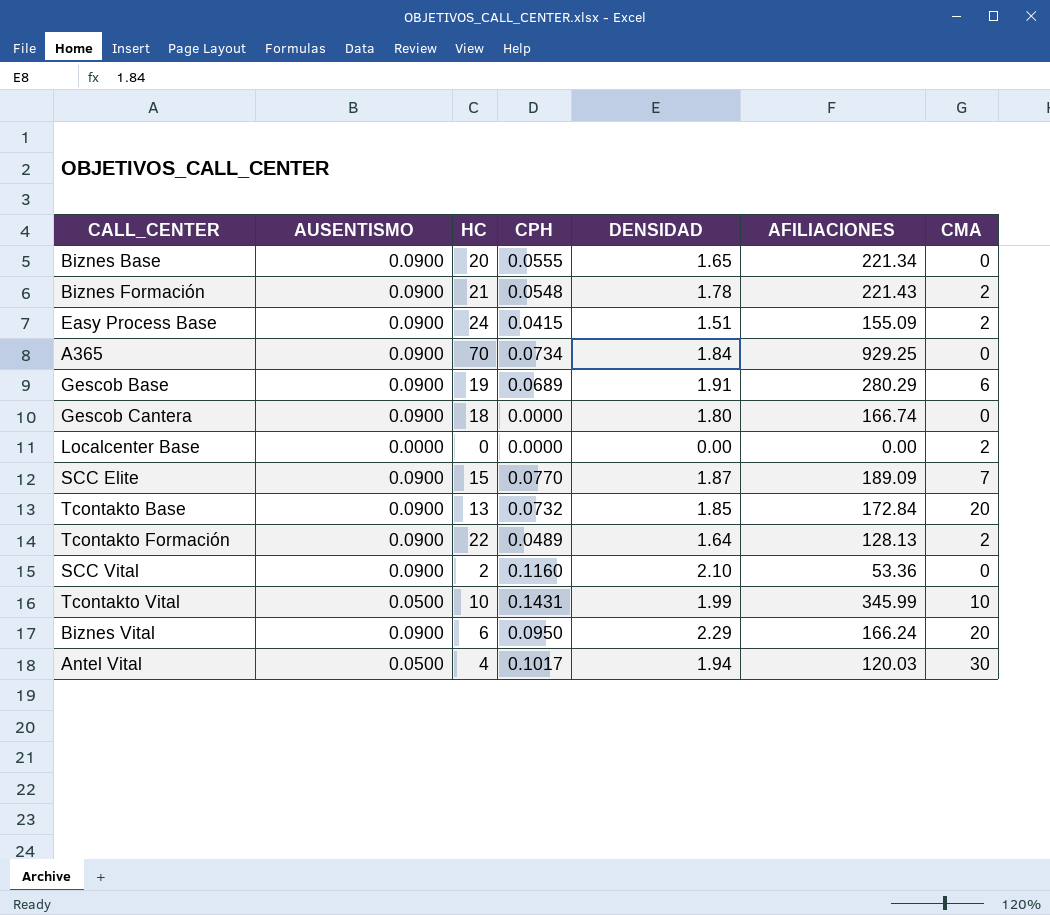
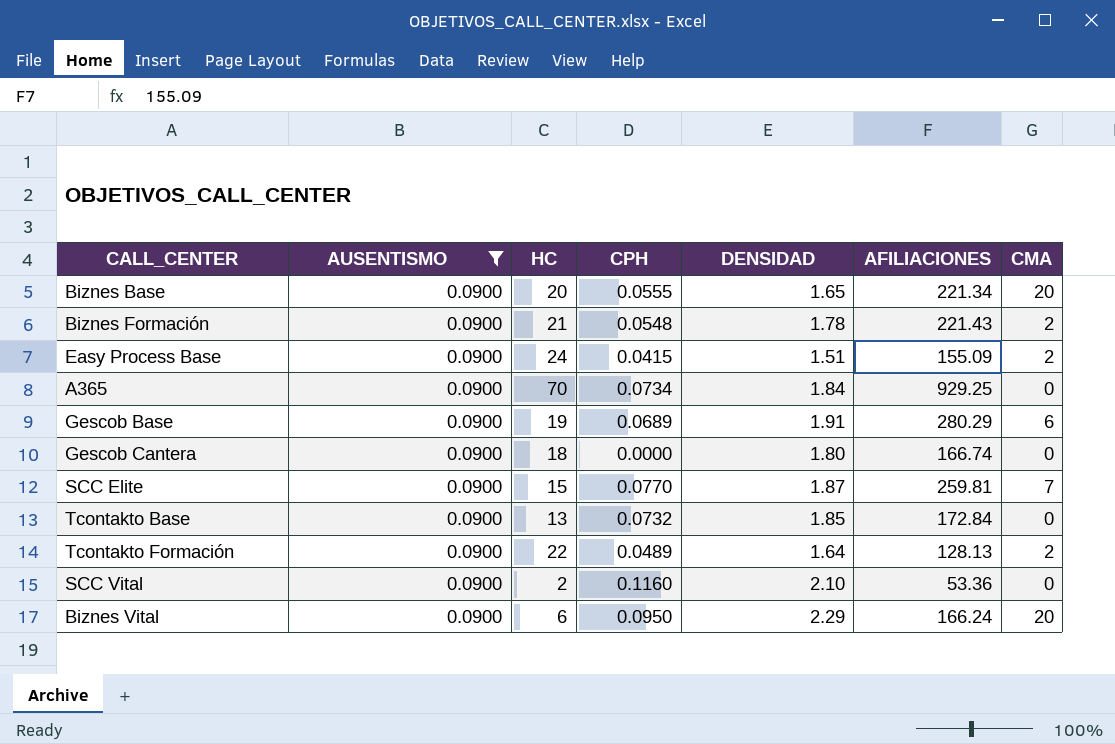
filter: none -> AUSENTISMO = 0.0900
Biznes Base | CMA: 0 -> 20
SCC Elite | AFILIACIONES: 189.09 -> 259.81
Tcontakto Base | CMA: 20 -> 0

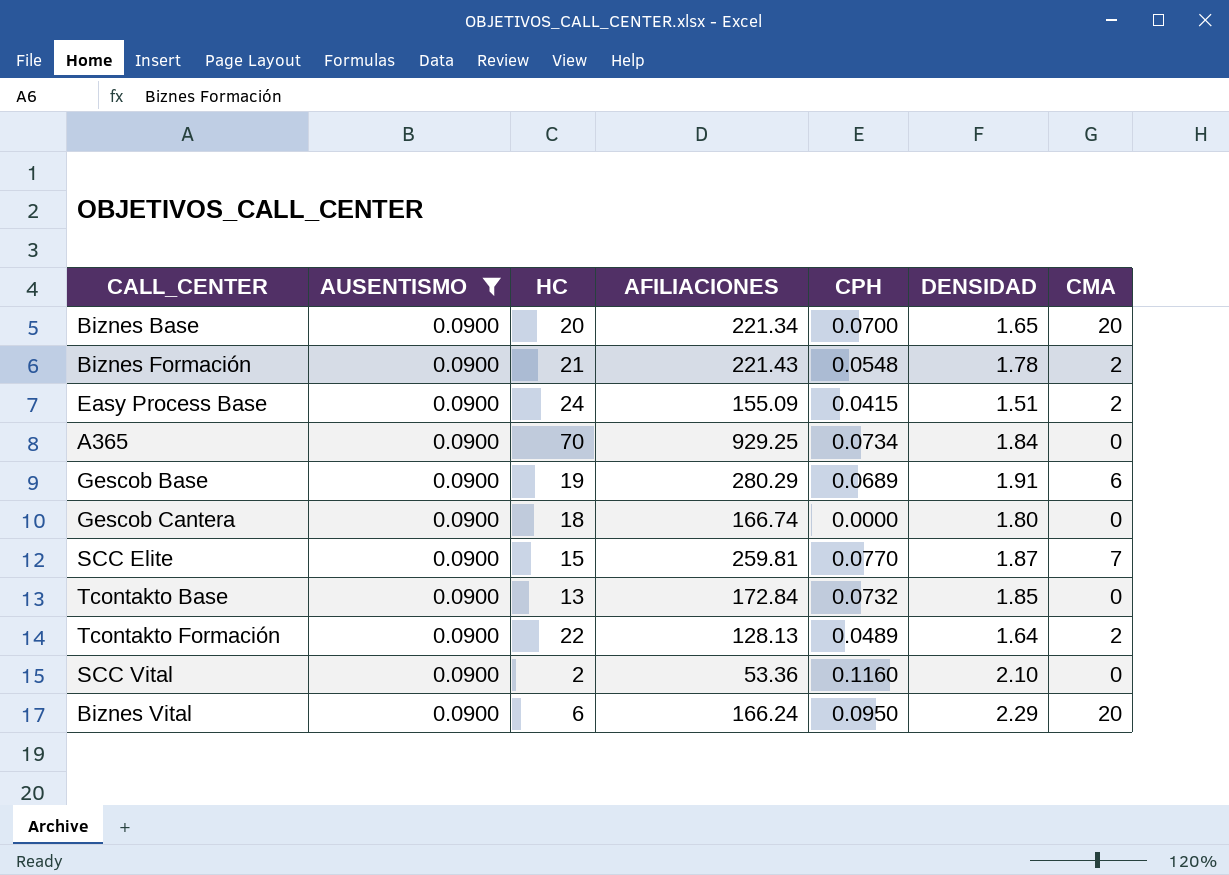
column AFILIACIONES | position: 6 -> 4
Biznes Base | CPH: 0.0555 -> 0.0700

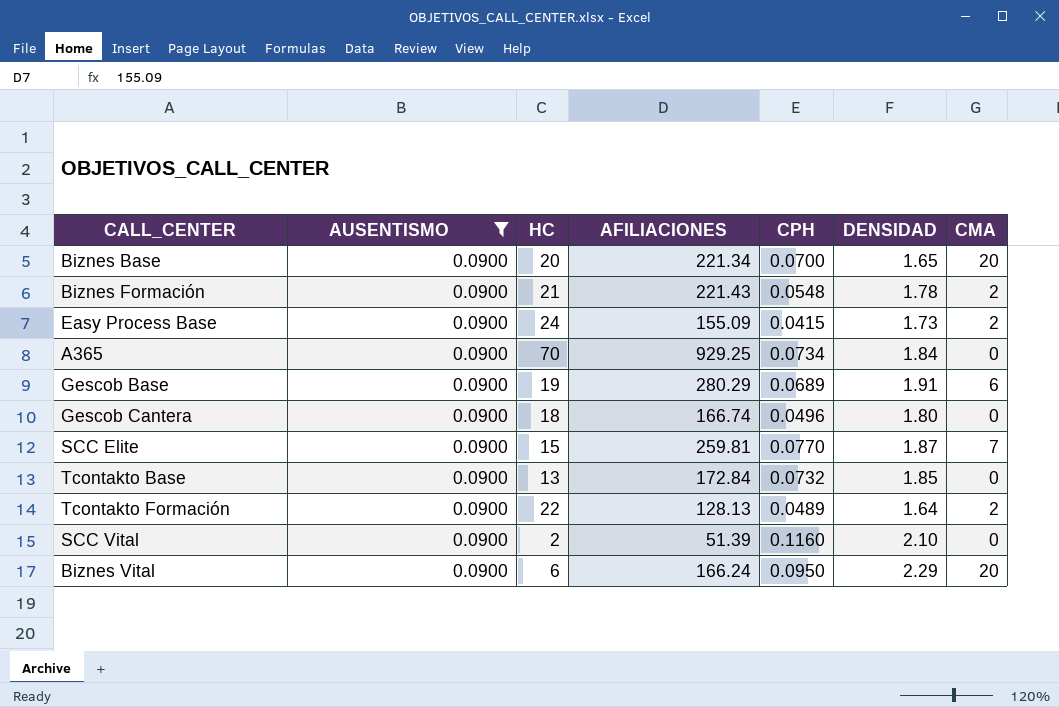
Easy Process Base | DENSIDAD: 1.51 -> 1.73
Gescob Cantera | CPH: 0.0000 -> 0.0496
SCC Vital | AFILIACIONES: 53.36 -> 51.39

